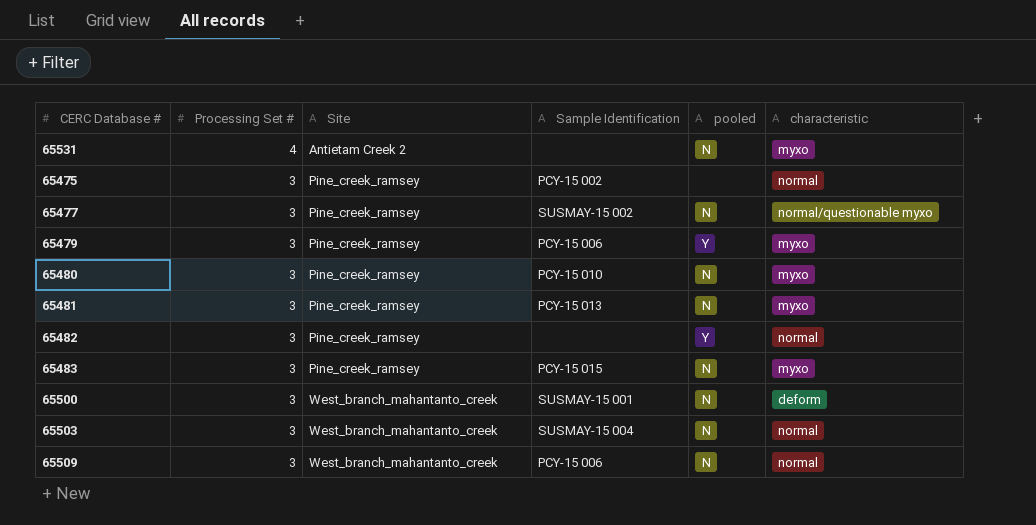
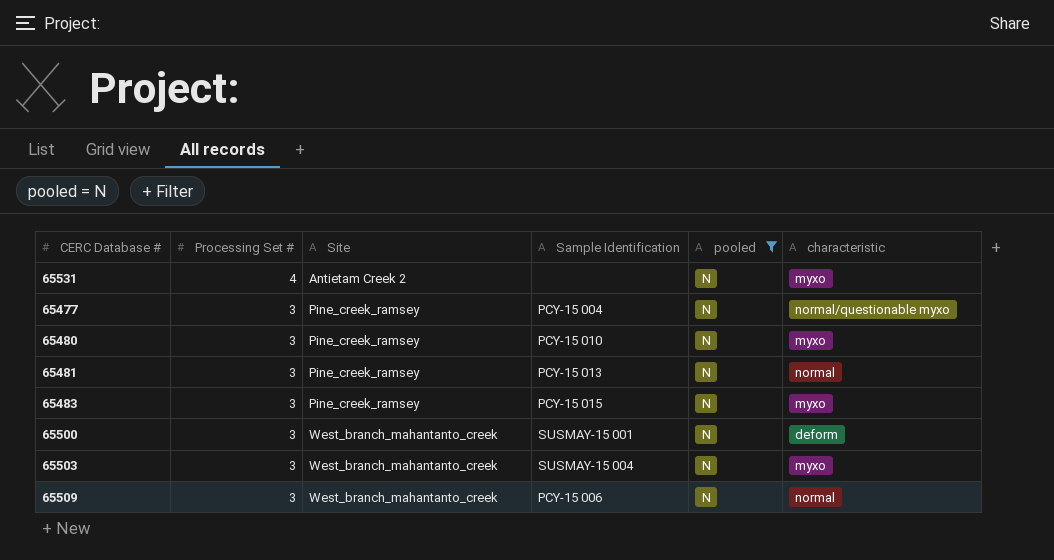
filter: none -> pooled = N
65477 | Sample Identification: SUSMAY-15 002 -> PCY-15 004
65481 | characteristic: myxo -> normal
65503 | characteristic: normal -> myxo

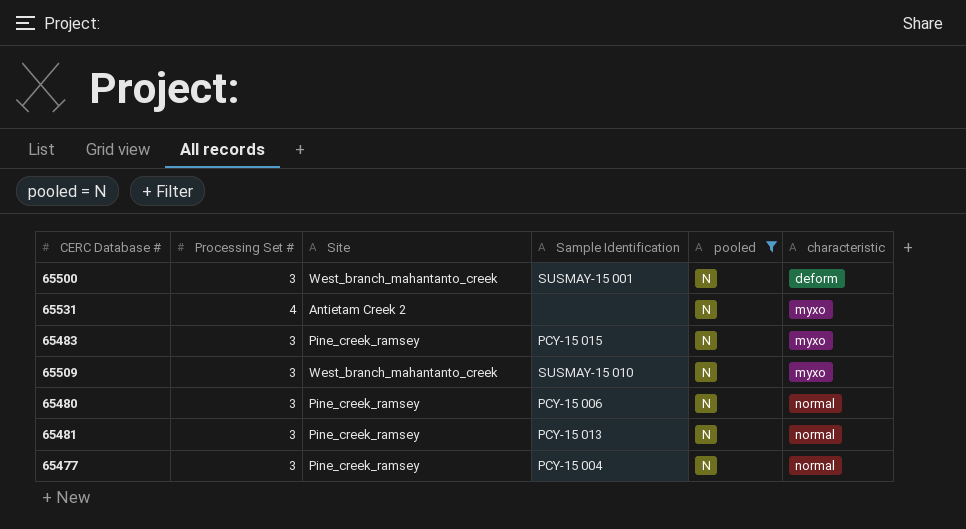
row order: Processing Set # descending -> characteristic ascending
row 65503: 3 | West_branch_mahantanto_creek | SUSMAY-15 004 | N | myxo -> none
65509 | Sample Identification: PCY-15 006 -> SUSMAY-15 010
65509 | characteristic: normal -> myxo
65480 | Sample Identification: PCY-15 010 -> PCY-15 006
65480 | characteristic: myxo -> normal
65477 | characteristic: normal/questionable myxo -> normal

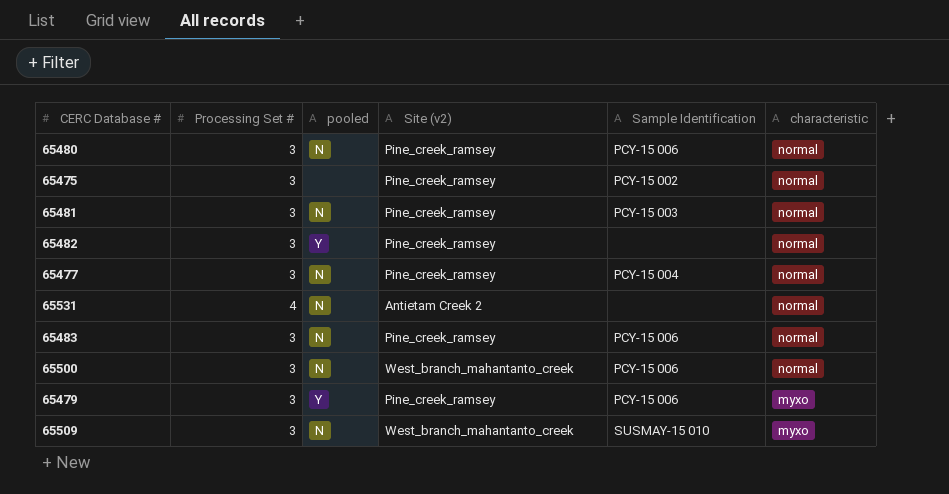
filter: pooled = N -> none
row order: characteristic ascending -> characteristic descending
column pooled | position: 5 -> 3
column name: Site -> Site (v2)
65481 | Sample Identification: PCY-15 013 -> PCY-15 003
65531 | characteristic: myxo -> normal
65483 | Sample Identification: PCY-15 015 -> PCY-15 006
65483 | characteristic: myxo -> normal
65500 | Sample Identification: SUSMAY-15 001 -> PCY-15 006
65500 | characteristic: deform -> normal

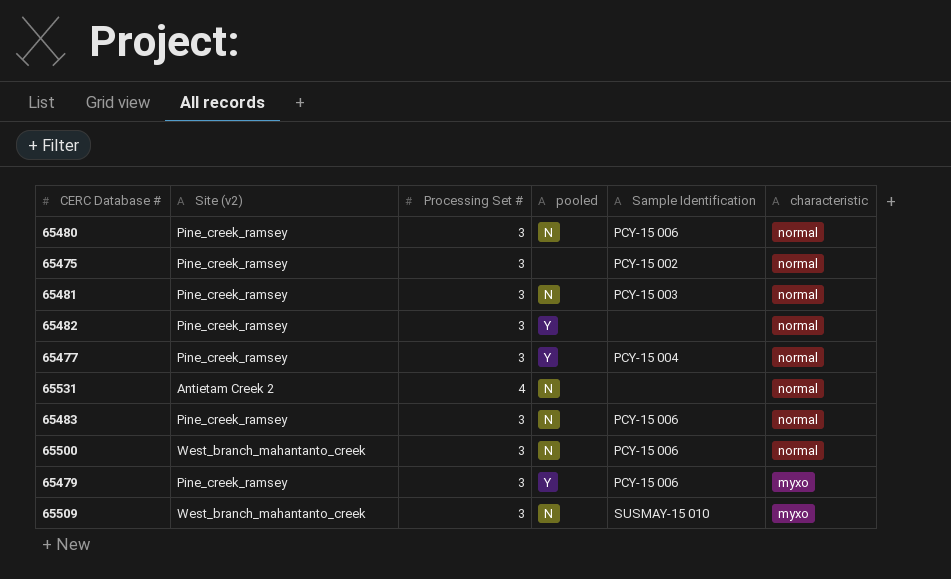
column Site (v2) | position: 4 -> 2
65477 | pooled: N -> Y

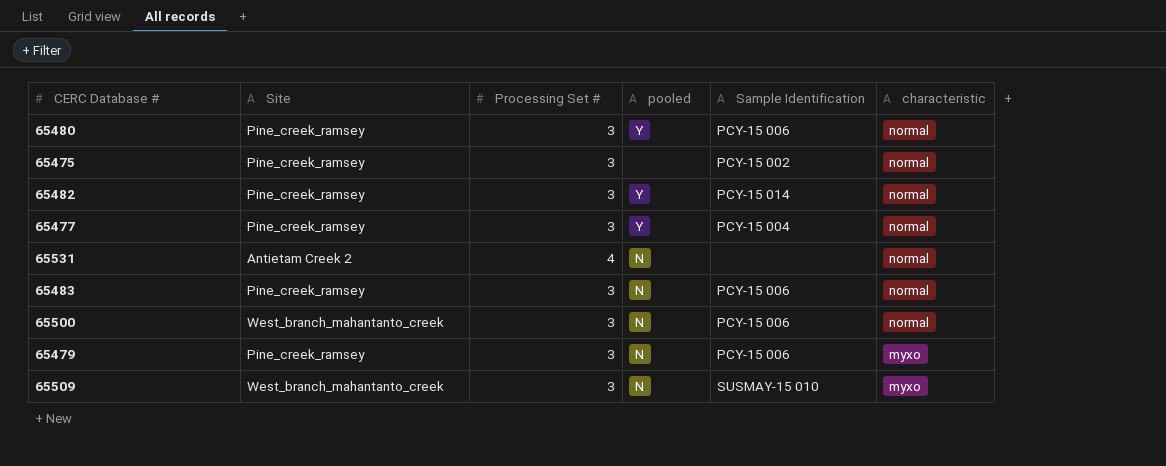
column name: Site (v2) -> Site
row 65481: Pine_creek_ramsey | 3 | N | PCY-15 003 | normal -> none
65480 | pooled: N -> Y
65482 | Sample Identification: none -> PCY-15 014
65479 | pooled: Y -> N

